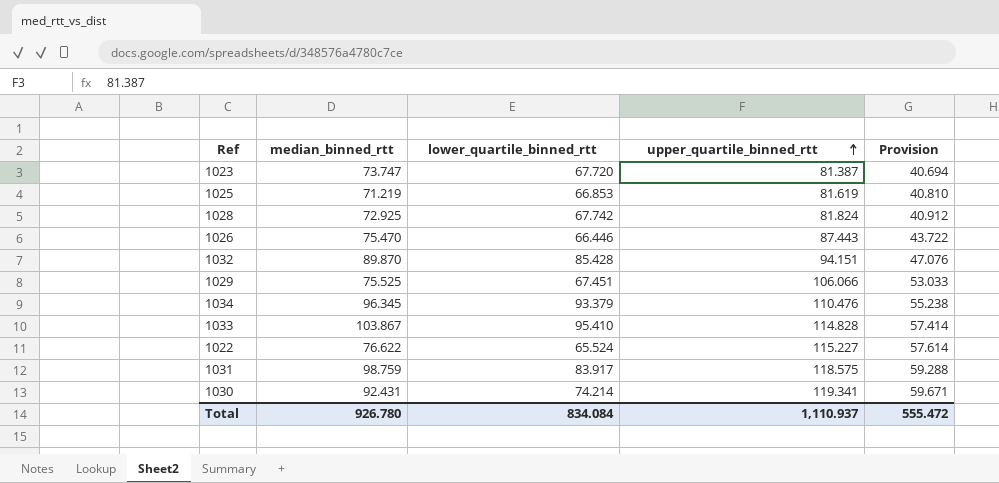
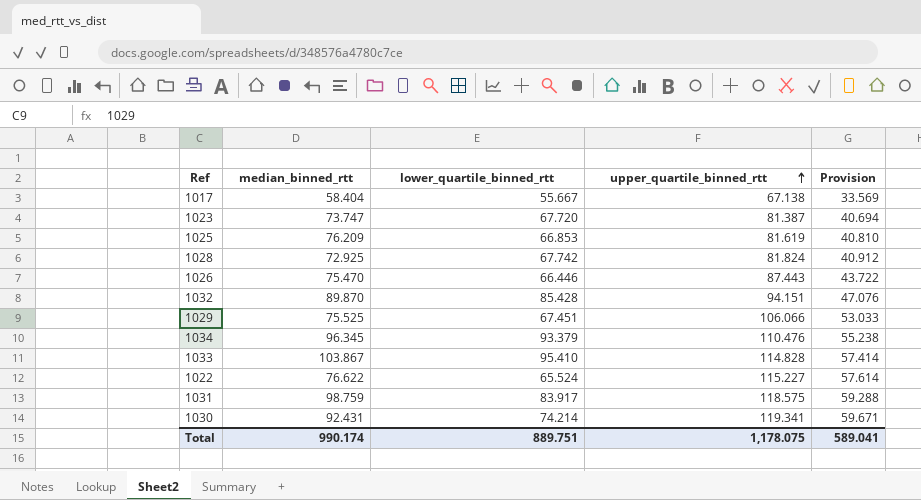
row 1017: none -> 58.404 | 55.667 | 67.138 | 33.569
1025 | median_binned_rtt: 71.219 -> 76.209
Total | median_binned_rtt: 926.780 -> 990.174
Total | lower_quartile_binned_rtt: 834.084 -> 889.751
Total | upper_quartile_binned_rtt: 1,110.937 -> 1,178.075
Total | Provision: 555.472 -> 589.041

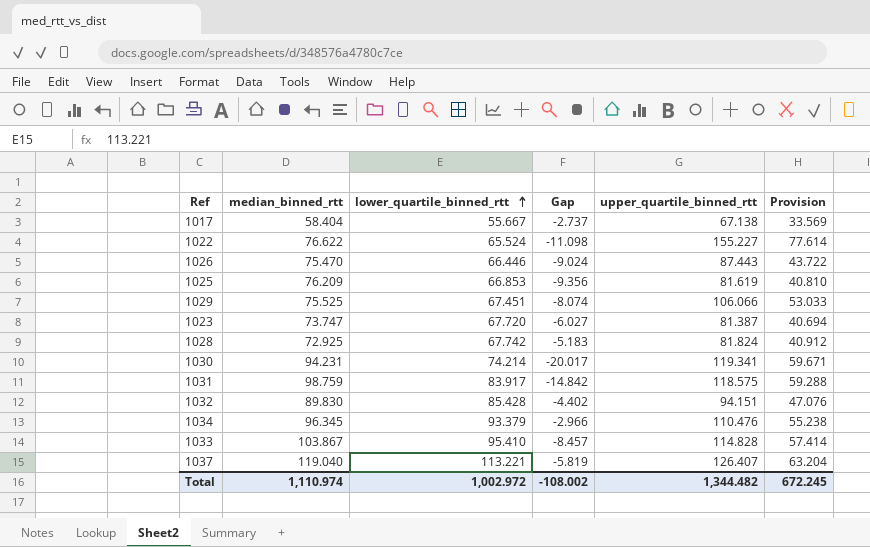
row order: upper_quartile_binned_rtt ascending -> lower_quartile_binned_rtt ascending
column Gap | formula: none -> [lower_quartile_binned_rtt] - [median_binned_rtt]
1022 | upper_quartile_binned_rtt: 115.227 -> 155.227
1022 | Provision: 57.614 -> 77.614
1030 | median_binned_rtt: 92.431 -> 94.231
1032 | median_binned_rtt: 89.870 -> 89.830
row 1037: none -> 119.040 | 113.221 | -5.819 | 126.407 | 63.204
Total | median_binned_rtt: 990.174 -> 1,110.974
Total | lower_quartile_binned_rtt: 889.751 -> 1,002.972
Total | upper_quartile_binned_rtt: 1,178.075 -> 1,344.482
Total | Provision: 589.041 -> 672.245

